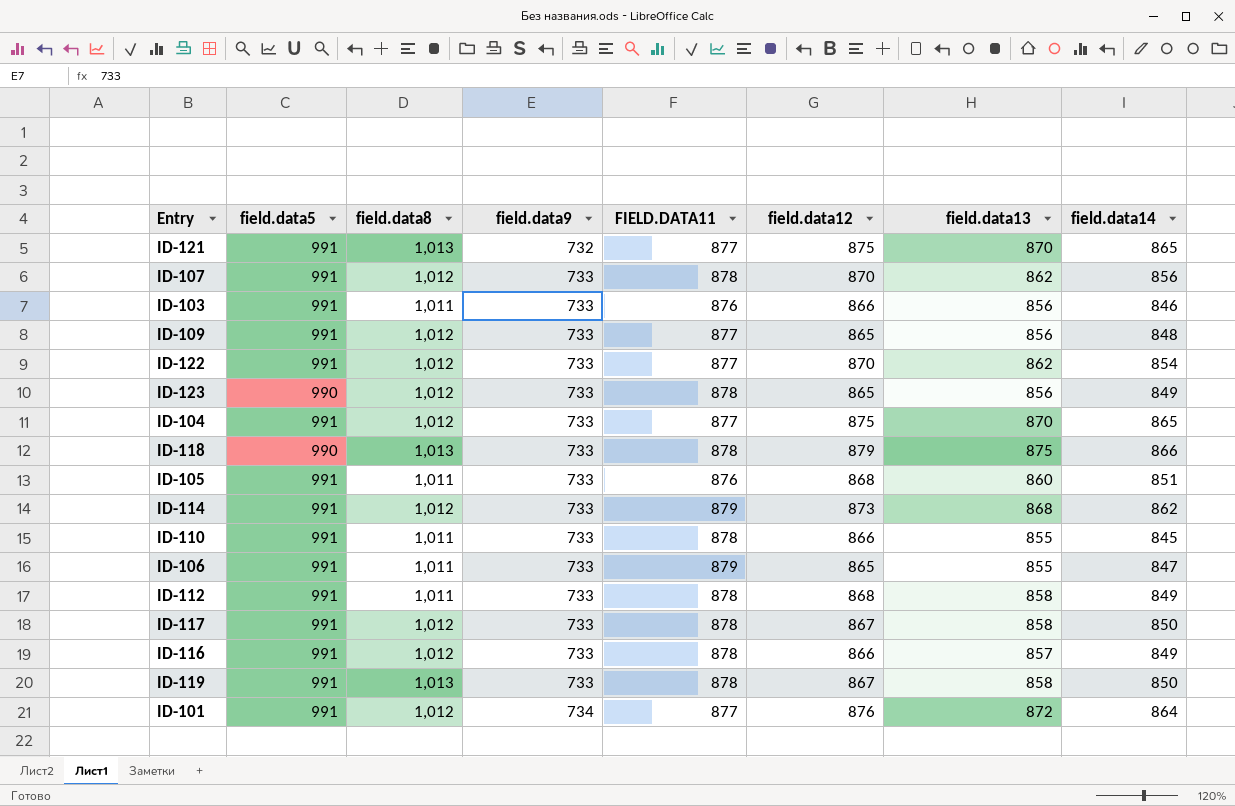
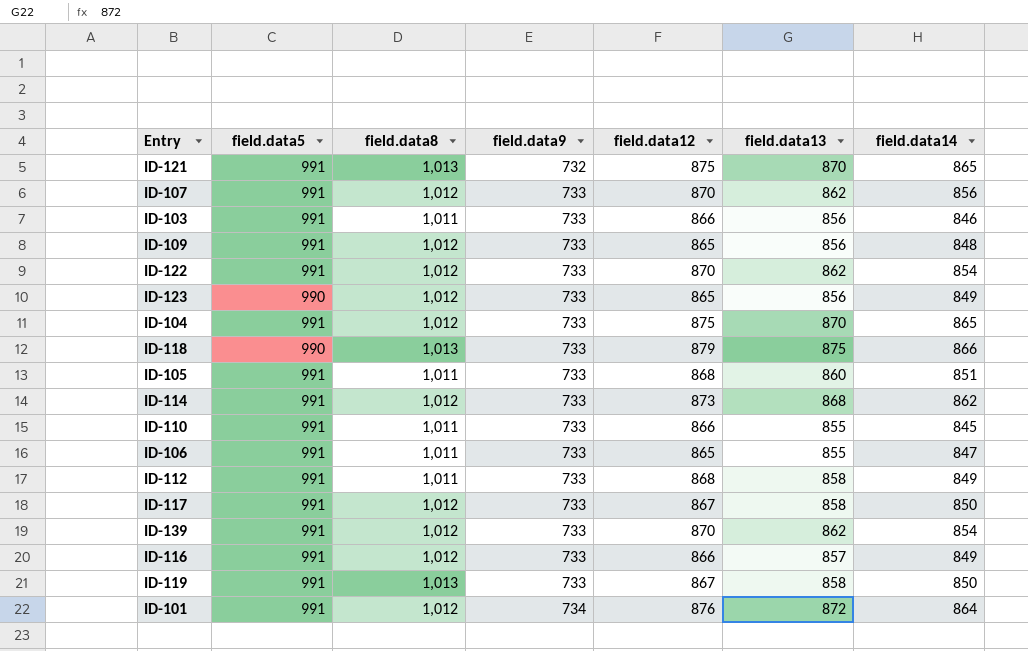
column FIELD.DATA11 | position: 5 -> none
row ID-139: none -> 991 | 1,012 | 733 | 870 | 862 | 854

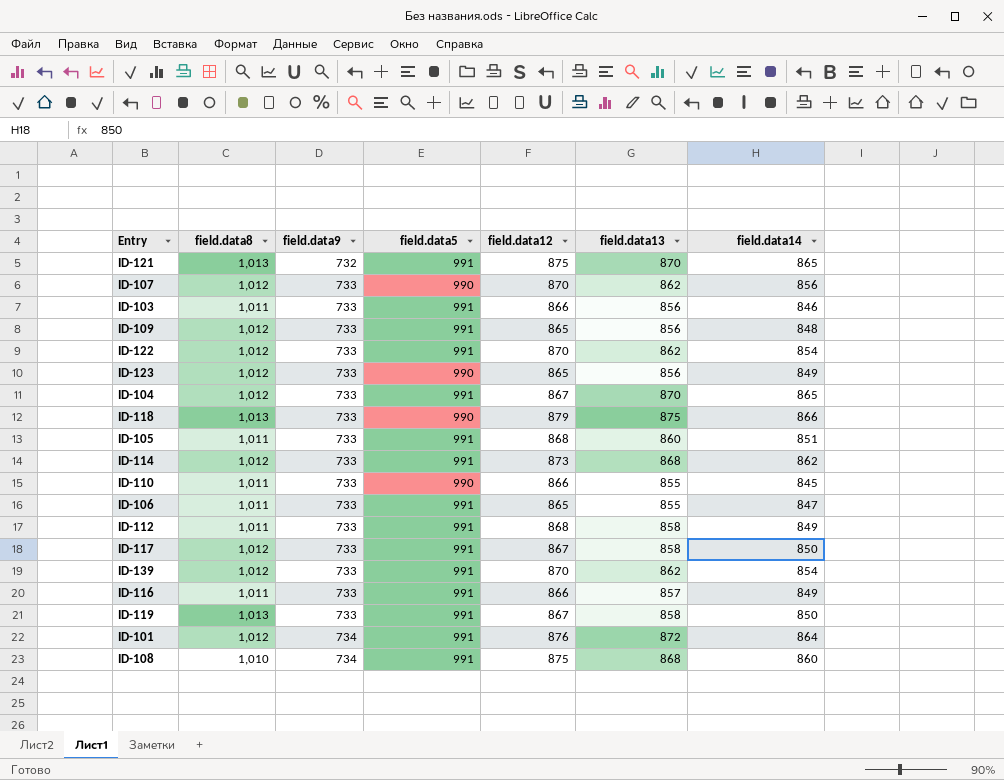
column field.data5 | position: 2 -> 4
ID-107 | field.data5: 991 -> 990
ID-104 | field.data12: 875 -> 867
ID-110 | field.data5: 991 -> 990
ID-116 | field.data8: 1,012 -> 1,011
row ID-108: none -> 1,010 | 734 | 991 | 875 | 868 | 860

